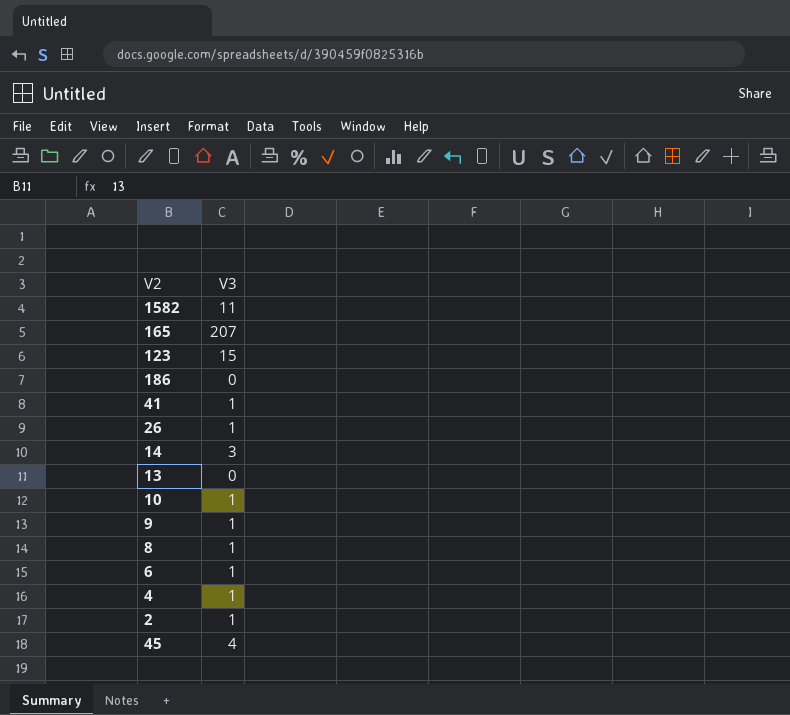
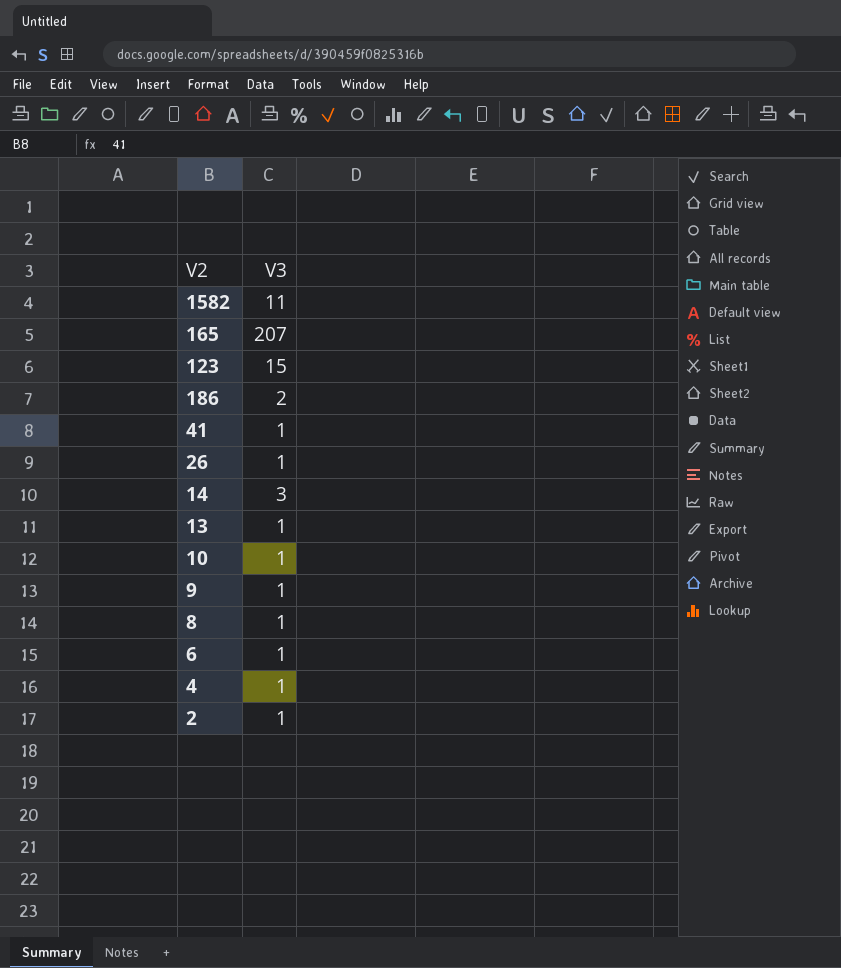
row 45: 4 -> none
186 | V3: 0 -> 2
13 | V3: 0 -> 1

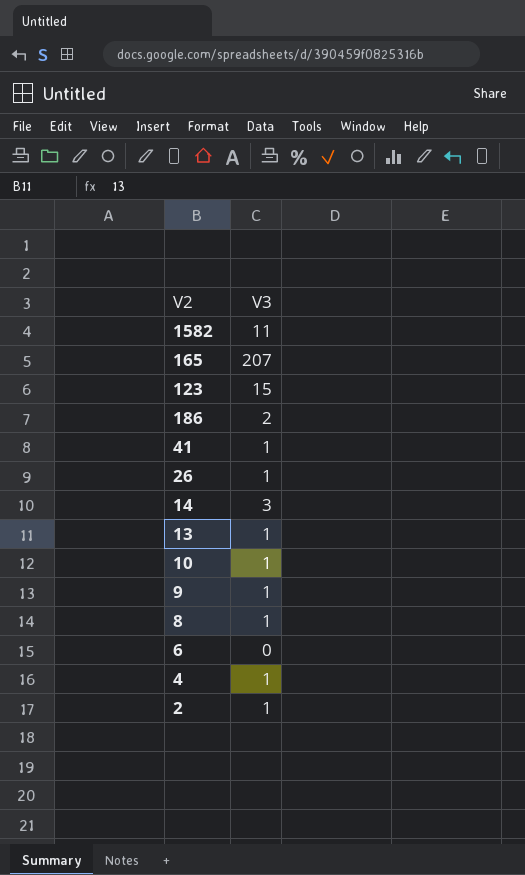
6 | V3: 1 -> 0

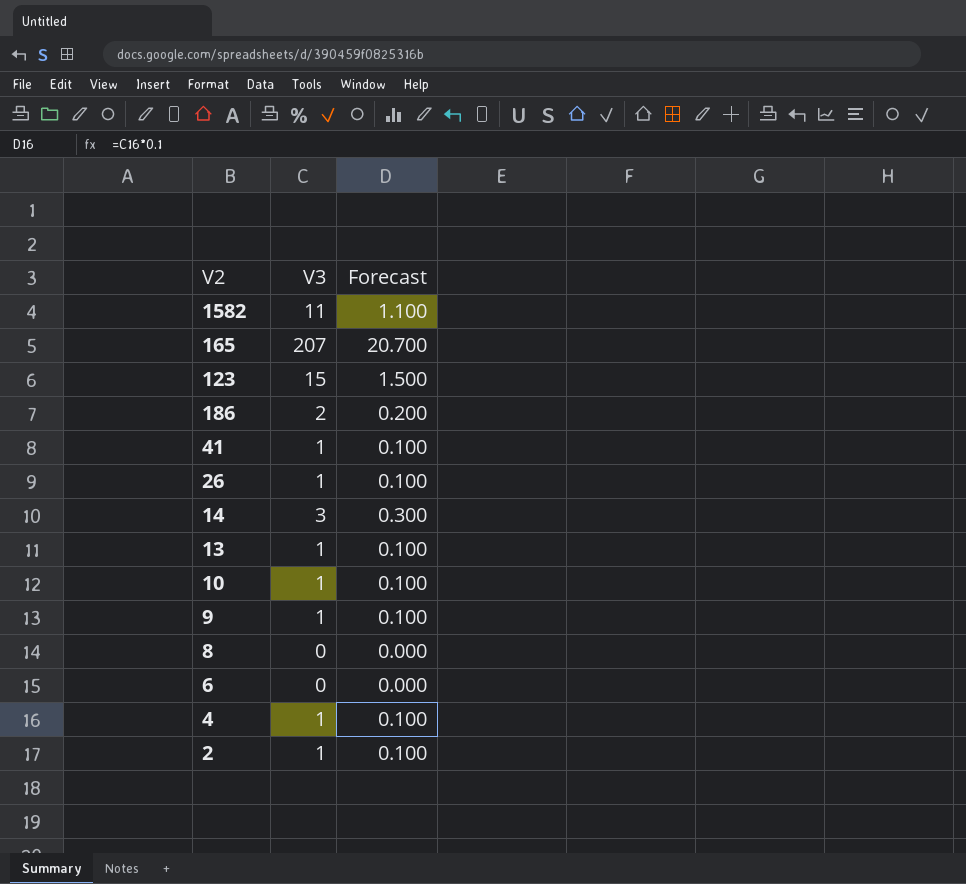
column Forecast | formula: none -> [V3] * 0.1
8 | V3: 1 -> 0

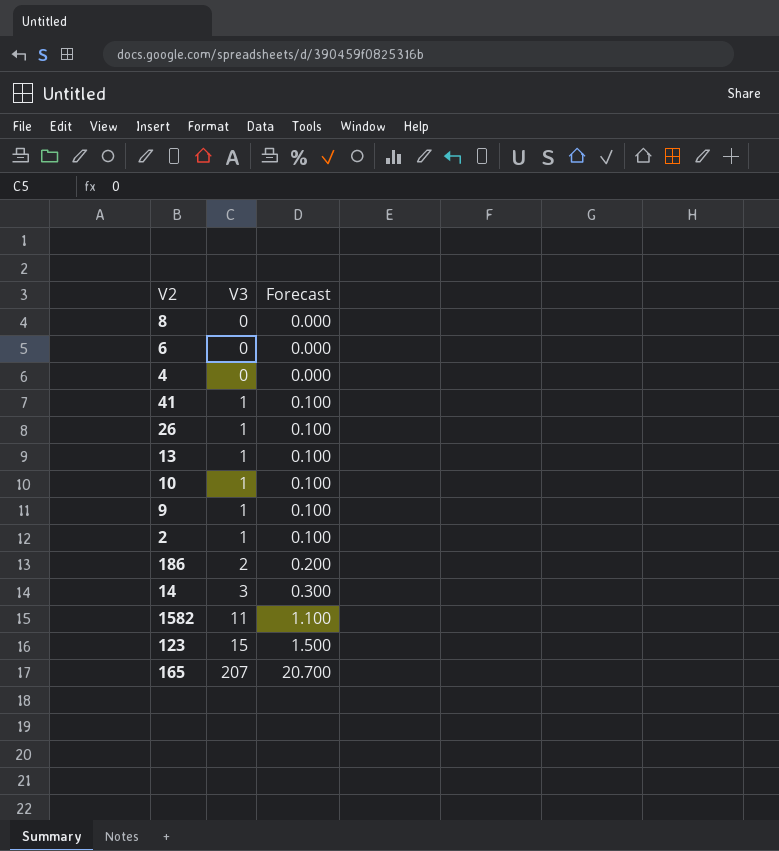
row order: none -> V3 ascending
4 | V3: 1 -> 0
4 | Forecast: 0.100 -> 0.000

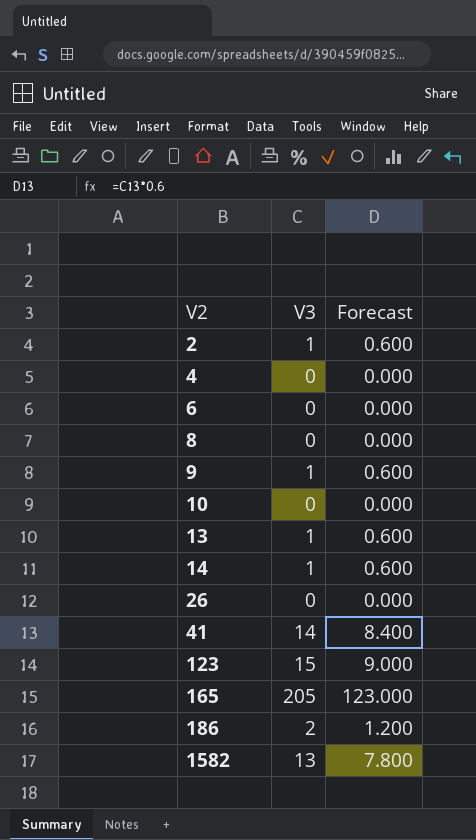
row order: V3 ascending -> V2 ascending
column Forecast | formula: [V3] * 0.1 -> [V3] * 0.6
10 | V3: 1 -> 0
14 | V3: 3 -> 1
26 | V3: 1 -> 0
41 | V3: 1 -> 14
165 | V3: 207 -> 205
1582 | V3: 11 -> 13

